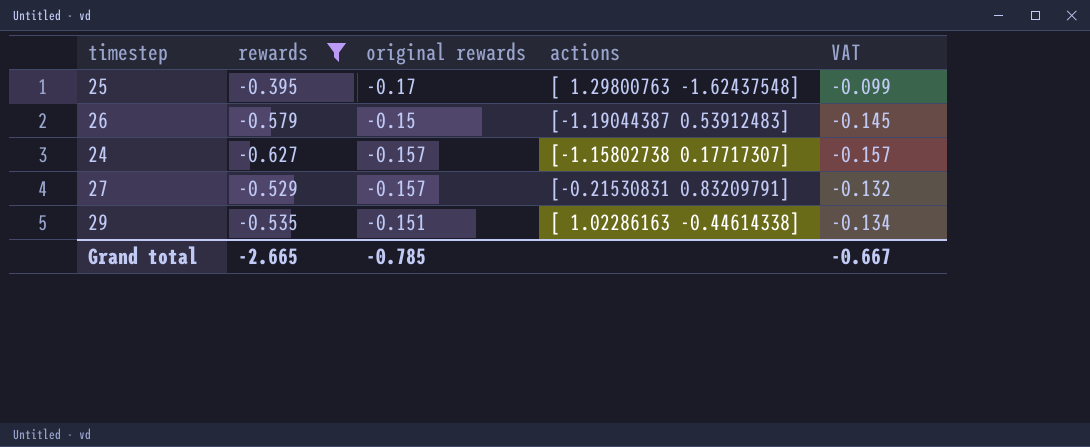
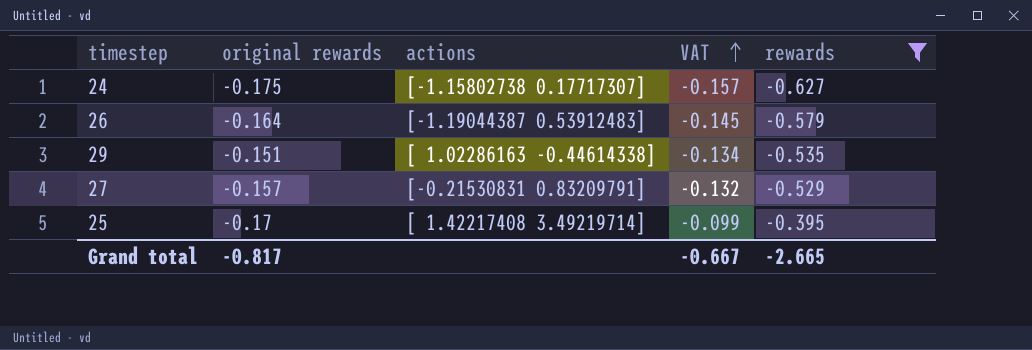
row order: none -> VAT ascending
column rewards | position: 2 -> 5
24 | original rewards: -0.157 -> -0.175
26 | original rewards: -0.15 -> -0.164
25 | actions: [ 1.29800763 -1.62437548] -> [ 1.42217408 3.49219714]
Grand total | original rewards: -0.785 -> -0.817

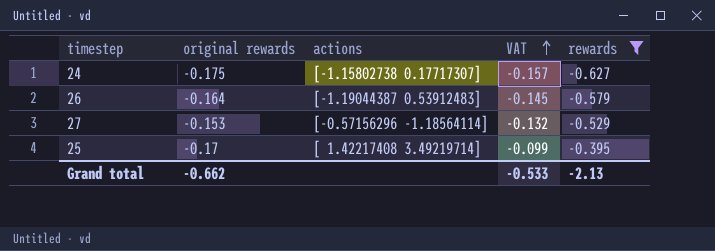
row 29: -0.151 | [ 1.02286163 -0.44614338] | -0.134 | -0.535 -> none
27 | original rewards: -0.157 -> -0.153
27 | actions: [-0.21530831 0.83209791] -> [-0.57156296 -1.18564114]
Grand total | original rewards: -0.817 -> -0.662
Grand total | VAT: -0.667 -> -0.533
Grand total | rewards: -2.665 -> -2.13

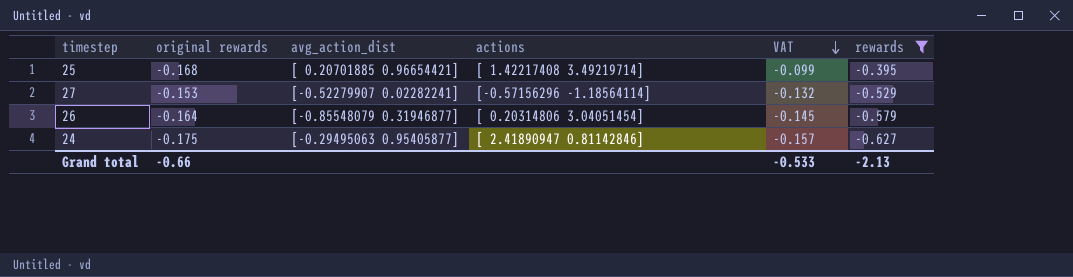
row order: VAT ascending -> VAT descending
column avg_action_dist | position: none -> 3
25 | original rewards: -0.17 -> -0.168
26 | actions: [-1.19044387 0.53912483] -> [ 0.20314806 3.04051454]
24 | actions: [-1.15802738 0.17717307] -> [ 2.41890947 0.81142846]
Grand total | original rewards: -0.662 -> -0.66

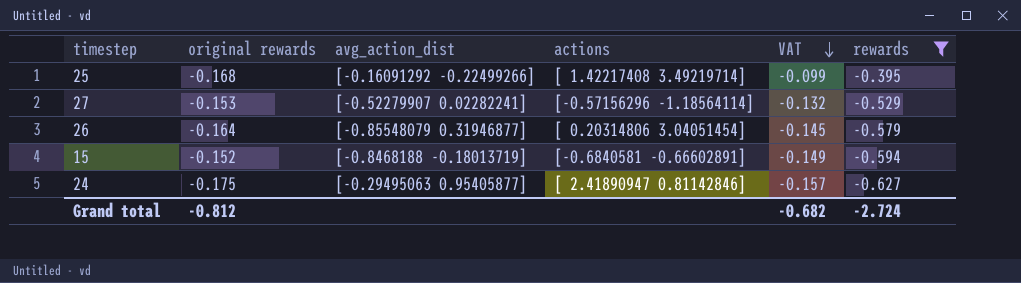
25 | avg_action_dist: [ 0.20701885 0.96654421] -> [-0.16091292 -0.22499266]
row 15: none -> -0.152 | [-0.8468188 -0.18013719] | [-0.6840581 -0.66602891] | -0.149 | -0.594
Grand total | original rewards: -0.66 -> -0.812
Grand total | VAT: -0.533 -> -0.682
Grand total | rewards: -2.13 -> -2.724

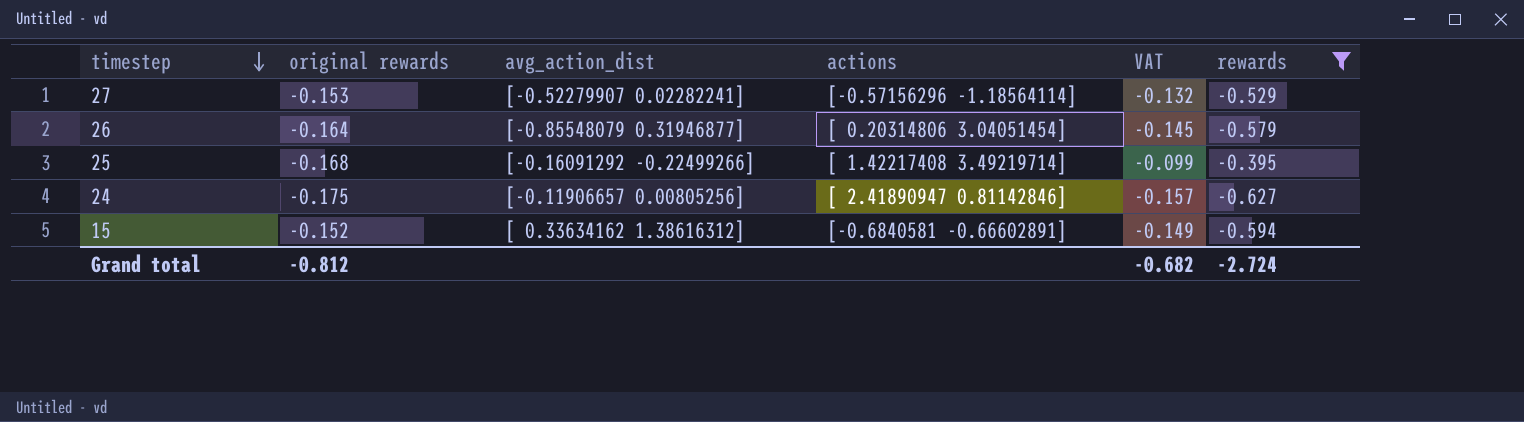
row order: VAT descending -> timestep descending
24 | avg_action_dist: [-0.29495063 0.95405877] -> [-0.11906657 0.00805256]
15 | avg_action_dist: [-0.8468188 -0.18013719] -> [ 0.33634162 1.38616312]

